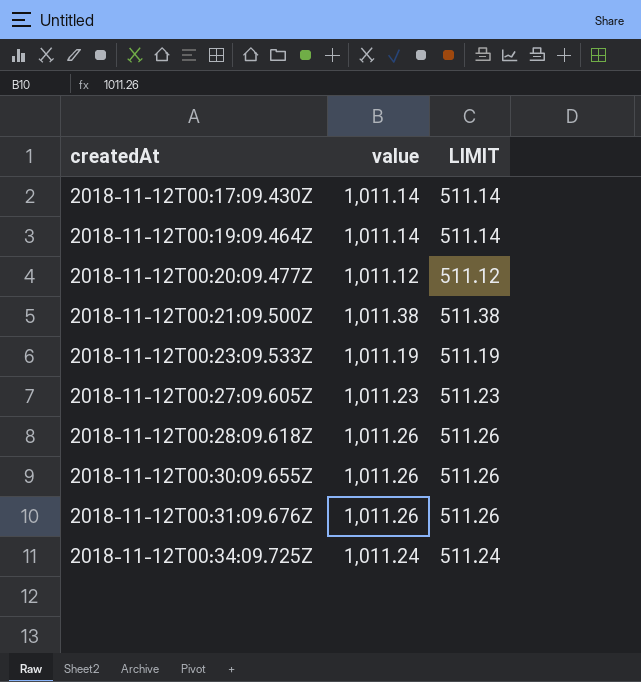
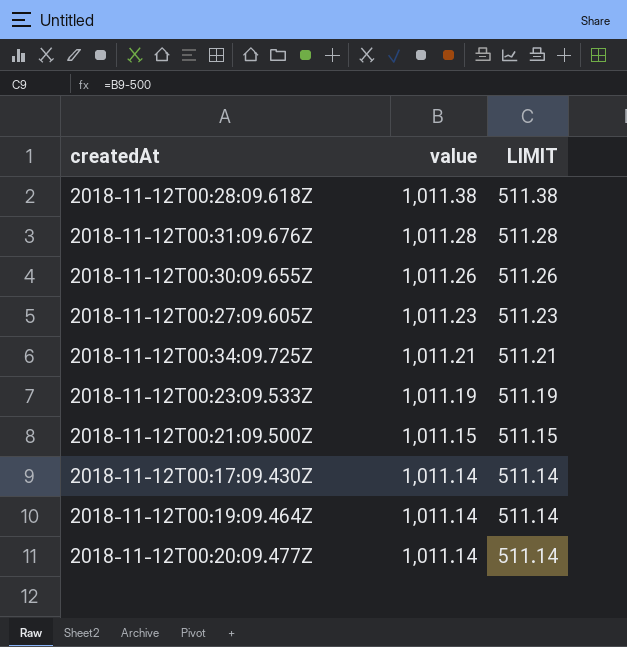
row order: createdAt ascending -> value descending
2018-11-12T00:28:09.618Z | value: 1,011.26 -> 1,011.38
2018-11-12T00:28:09.618Z | LIMIT: 511.26 -> 511.38
2018-11-12T00:31:09.676Z | value: 1,011.26 -> 1,011.28
2018-11-12T00:31:09.676Z | LIMIT: 511.26 -> 511.28
2018-11-12T00:34:09.725Z | value: 1,011.24 -> 1,011.21
2018-11-12T00:34:09.725Z | LIMIT: 511.24 -> 511.21
2018-11-12T00:21:09.500Z | value: 1,011.38 -> 1,011.15
2018-11-12T00:21:09.500Z | LIMIT: 511.38 -> 511.15
2018-11-12T00:20:09.477Z | value: 1,011.12 -> 1,011.14
2018-11-12T00:20:09.477Z | LIMIT: 511.12 -> 511.14

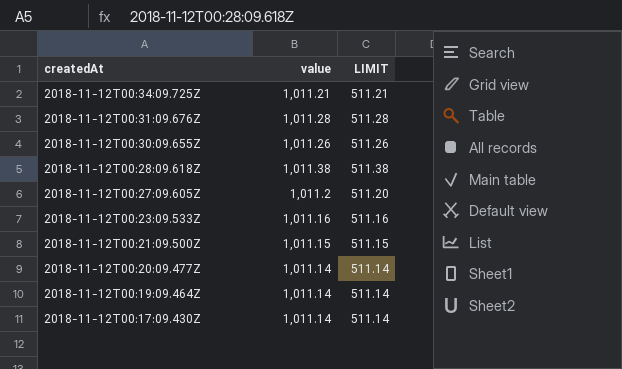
row order: value descending -> createdAt descending
2018-11-12T00:27:09.605Z | value: 1,011.23 -> 1,011.2
2018-11-12T00:27:09.605Z | LIMIT: 511.23 -> 511.20
2018-11-12T00:23:09.533Z | value: 1,011.19 -> 1,011.16
2018-11-12T00:23:09.533Z | LIMIT: 511.19 -> 511.16

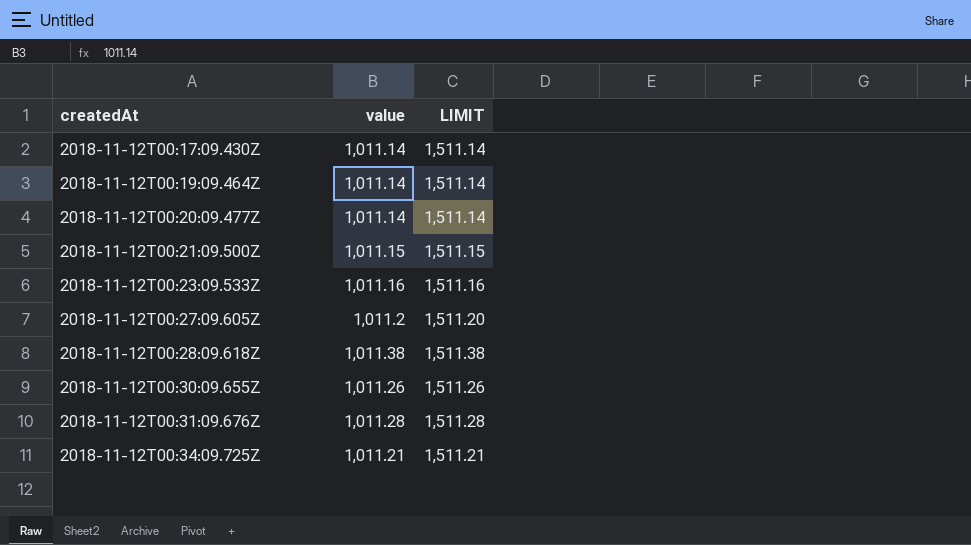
row order: createdAt descending -> createdAt ascending
column LIMIT | formula: [value] - 500 -> [value] + 500

